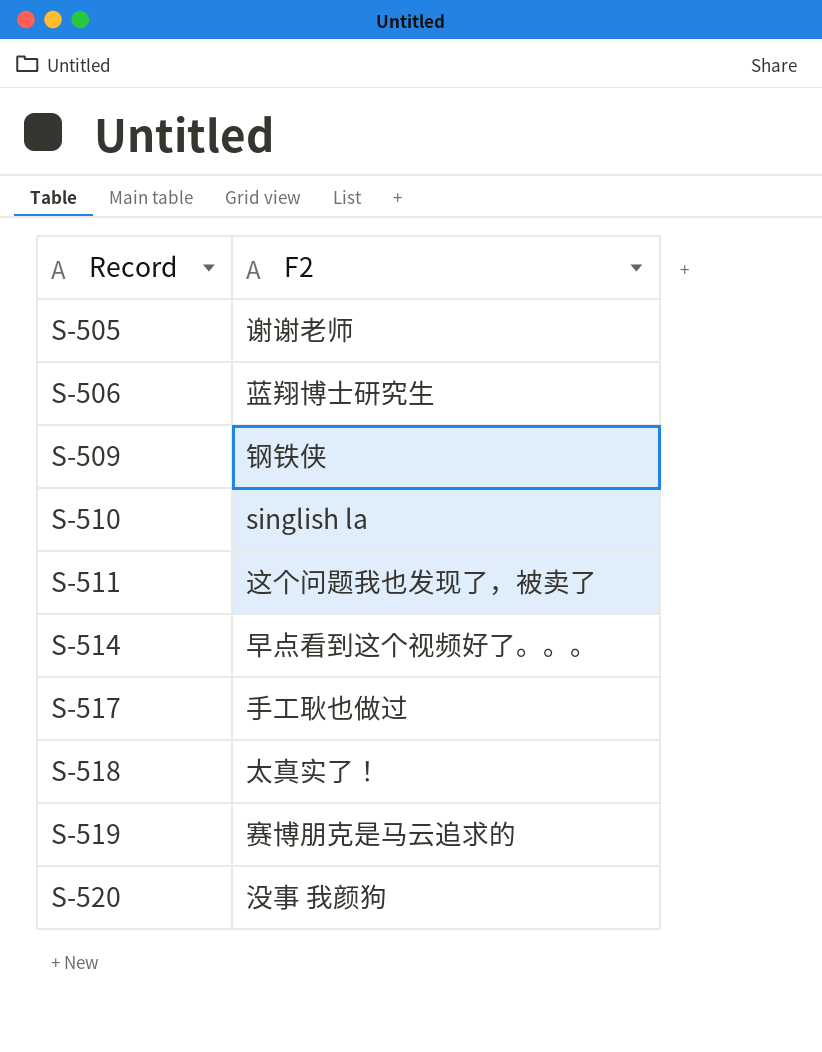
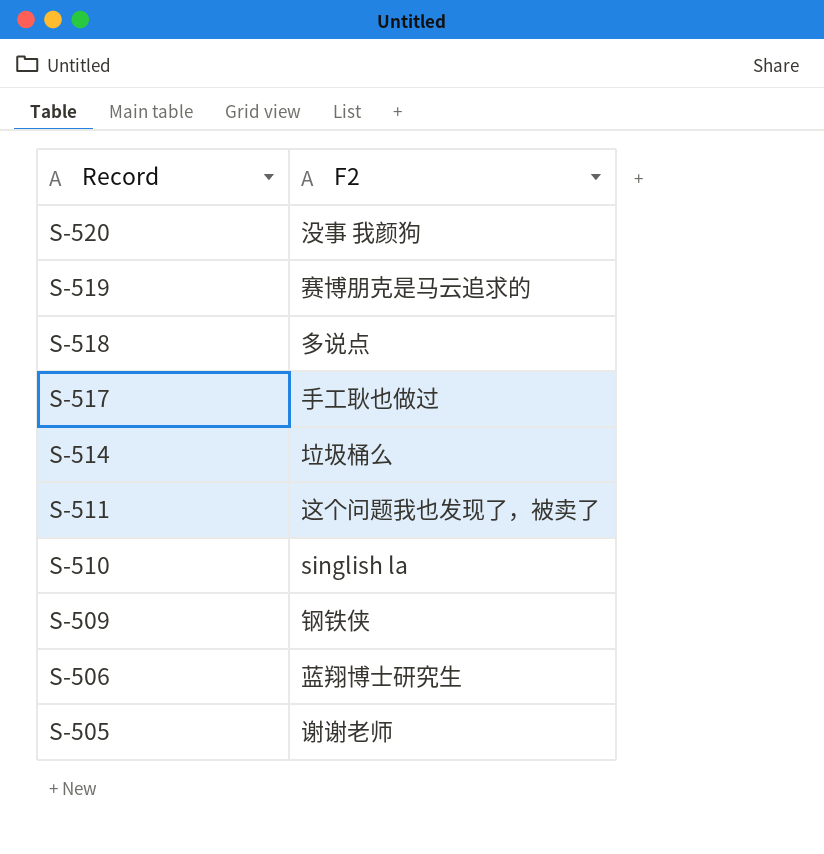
row order: Record ascending -> Record descending
S-518 | F2: 太真实了！ -> 多说点
S-514 | F2: 早点看到这个视频好了。。。 -> 垃圾桶么

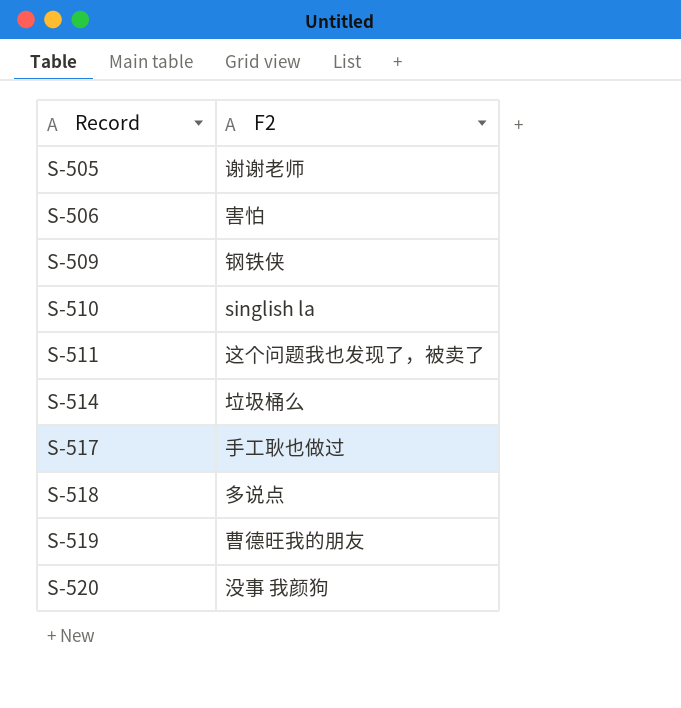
row order: Record descending -> Record ascending
S-506 | F2: 蓝翔博士研究生 -> 害怕
S-519 | F2: 赛博朋克是马云追求的 -> 曹德旺我的朋友

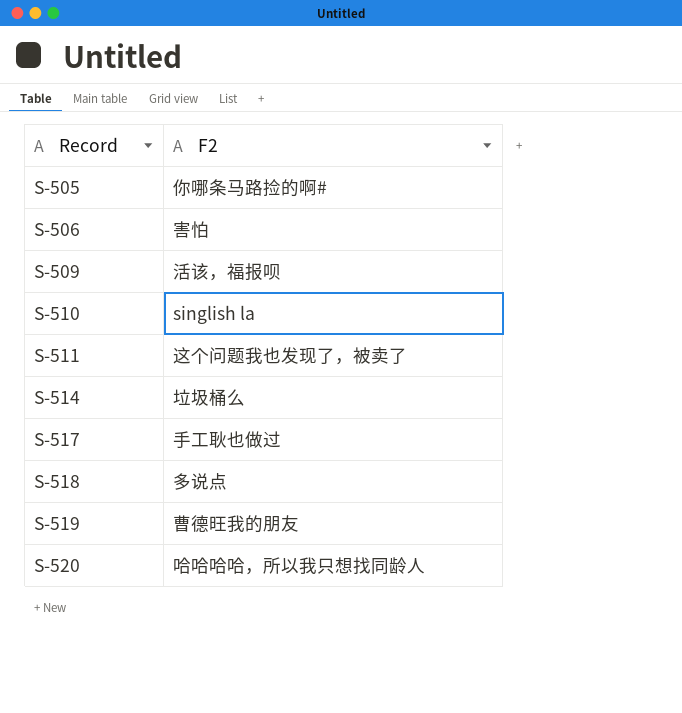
S-505 | F2: 谢谢老师 -> 你哪条马路捡的啊#
S-509 | F2: 钢铁侠 -> 活该，福报呗
S-520 | F2: 没事 我颜狗 -> 哈哈哈哈，所以我只想找同龄人

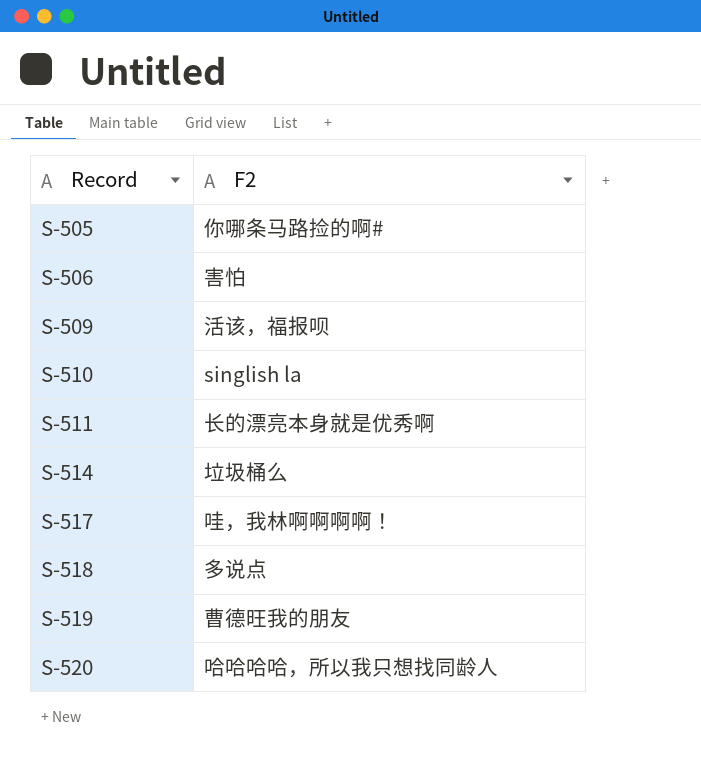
S-511 | F2: 这个问题我也发现了，被卖了 -> 长的漂亮本身就是优秀啊
S-517 | F2: 手工耿也做过 -> 哇，我林啊啊啊啊！

